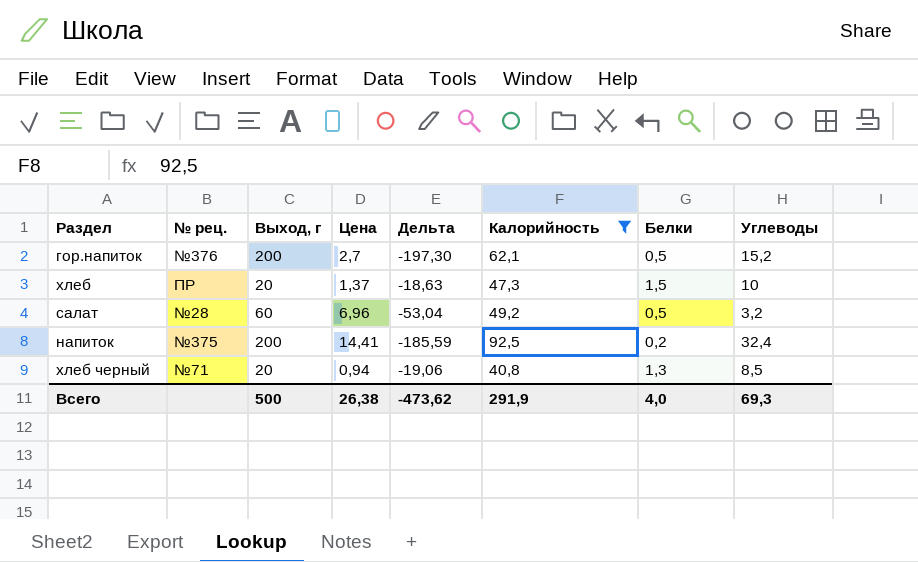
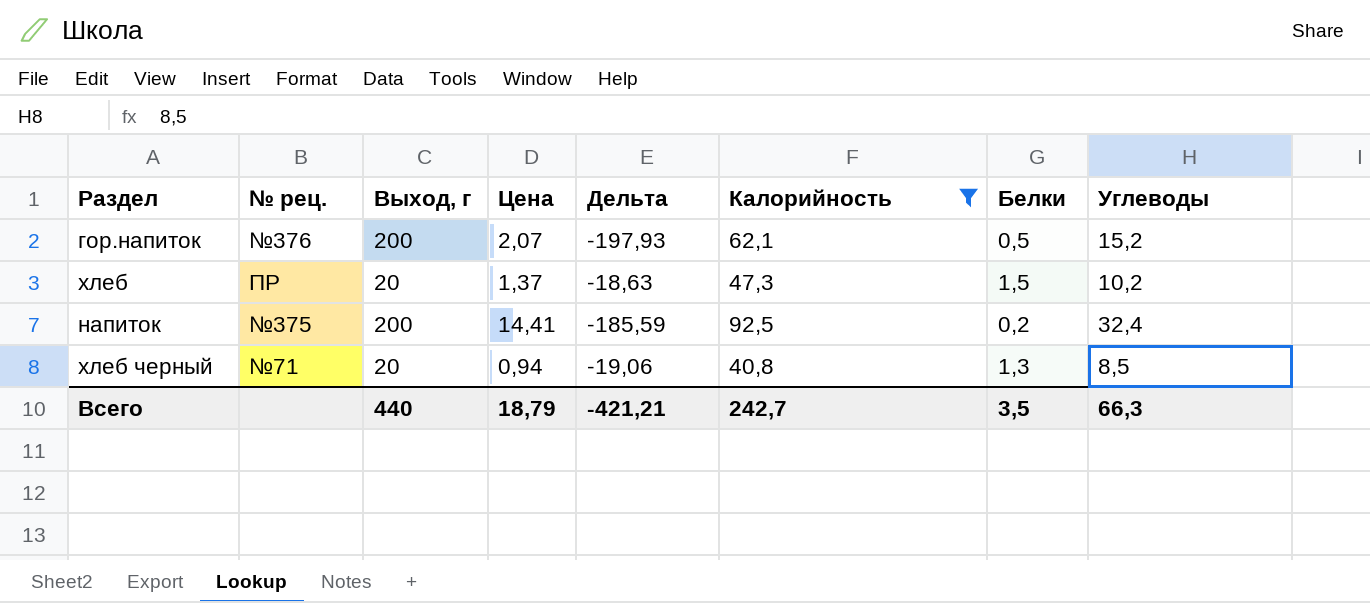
row салат: №28 | 60 | 6,96 | -53,04 | 49,2 | 0,5 | 3,2 -> none
гор.напиток | Цена: 2,7 -> 2,07
гор.напиток | Дельта: -197,30 -> -197,93
хлеб | Углеводы: 10 -> 10,2
Всего | Выход, г: 500 -> 440
Всего | Цена: 26,38 -> 18,79
Всего | Дельта: -473,62 -> -421,21
Всего | Калорийность: 291,9 -> 242,7
Всего | Белки: 4,0 -> 3,5
Всего | Углеводы: 69,3 -> 66,3

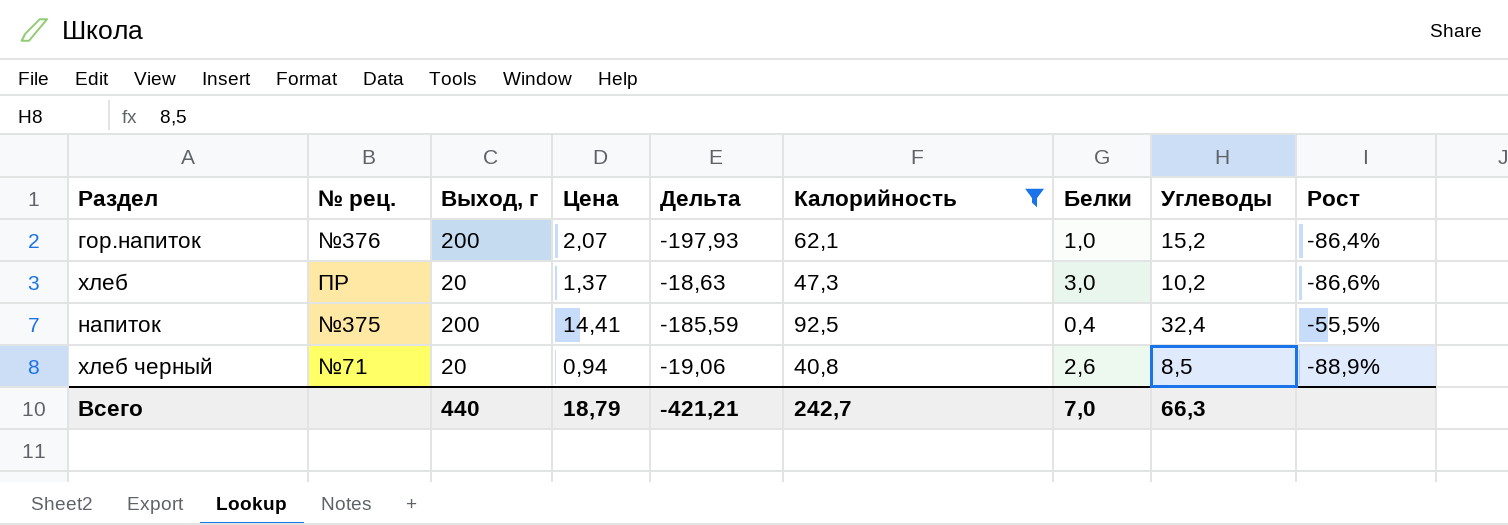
column Рост | formula: none -> ([Цена] - [Углеводы]) / [Углеводы]
гор.напиток | Белки: 0,5 -> 1,0
хлеб | Белки: 1,5 -> 3,0
напиток | Белки: 0,2 -> 0,4
хлеб черный | Белки: 1,3 -> 2,6
Всего | Белки: 3,5 -> 7,0

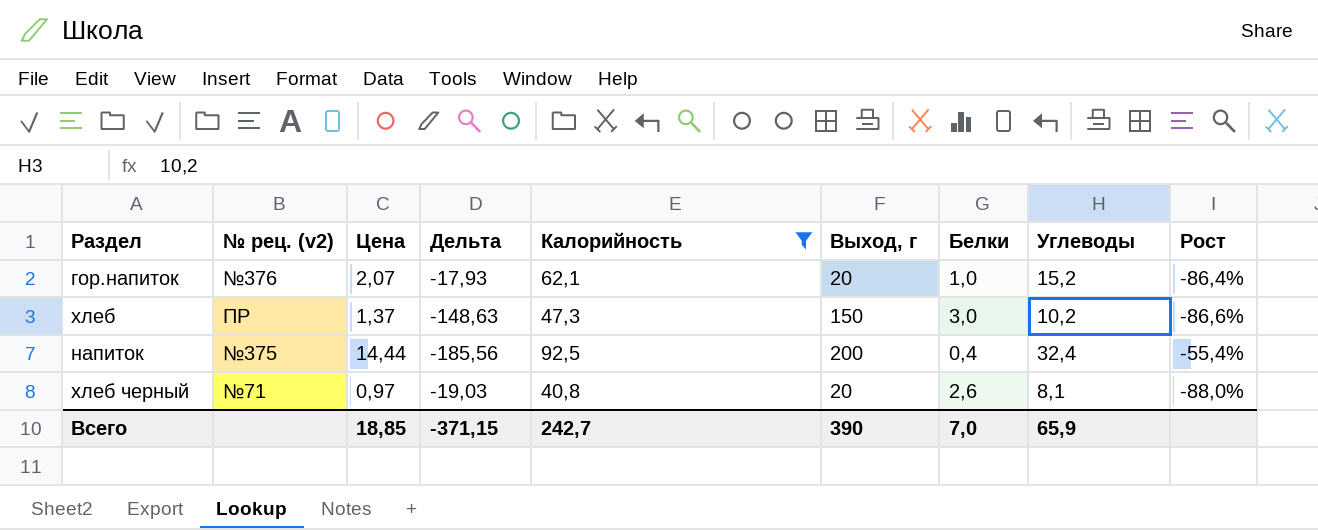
column name: № рец. -> № рец. (v2)
column Выход, г | position: 3 -> 6
гор.напиток | Дельта: -197,93 -> -17,93
гор.напиток | Выход, г: 200 -> 20
хлеб | Дельта: -18,63 -> -148,63
хлеб | Выход, г: 20 -> 150
напиток | Цена: 14,41 -> 14,44
напиток | Дельта: -185,59 -> -185,56
напиток | Рост: -55,5% -> -55,4%
хлеб черный | Цена: 0,94 -> 0,97
хлеб черный | Дельта: -19,06 -> -19,03
хлеб черный | Углеводы: 8,5 -> 8,1
хлеб черный | Рост: -88,9% -> -88,0%
Всего | Цена: 18,79 -> 18,85
Всего | Дельта: -421,21 -> -371,15
Всего | Выход, г: 440 -> 390
Всего | Углеводы: 66,3 -> 65,9

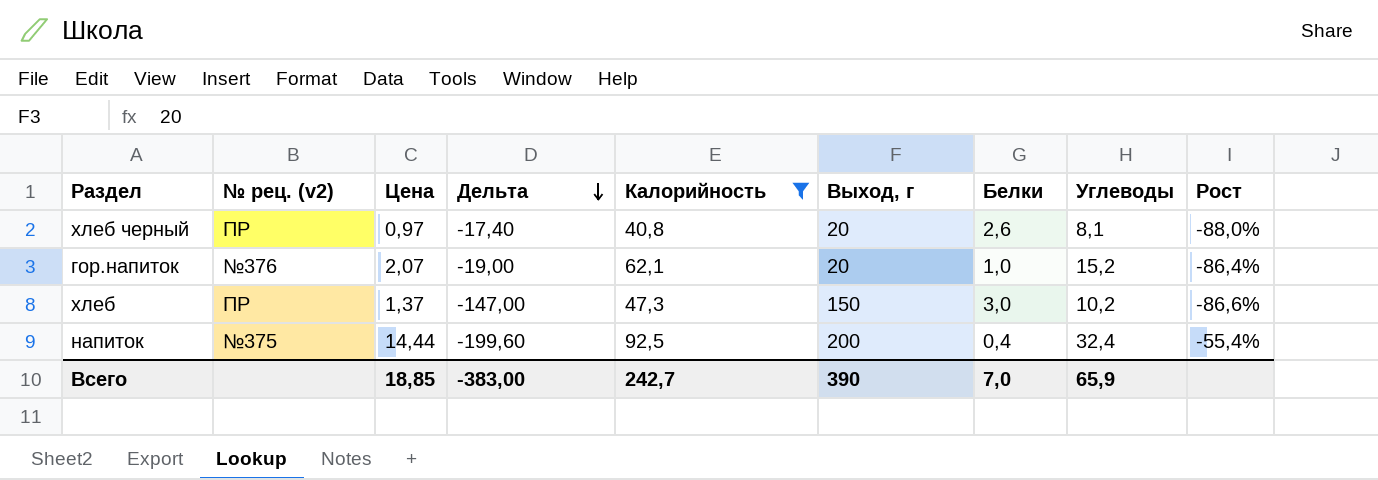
row order: none -> Дельта descending
column Дельта | formula: [Цена] - [Выход, г] -> [Белки] - [Выход, г]
хлеб черный | № рец. (v2): №71 -> ПР
Всего | Дельта: -371,15 -> -383,00

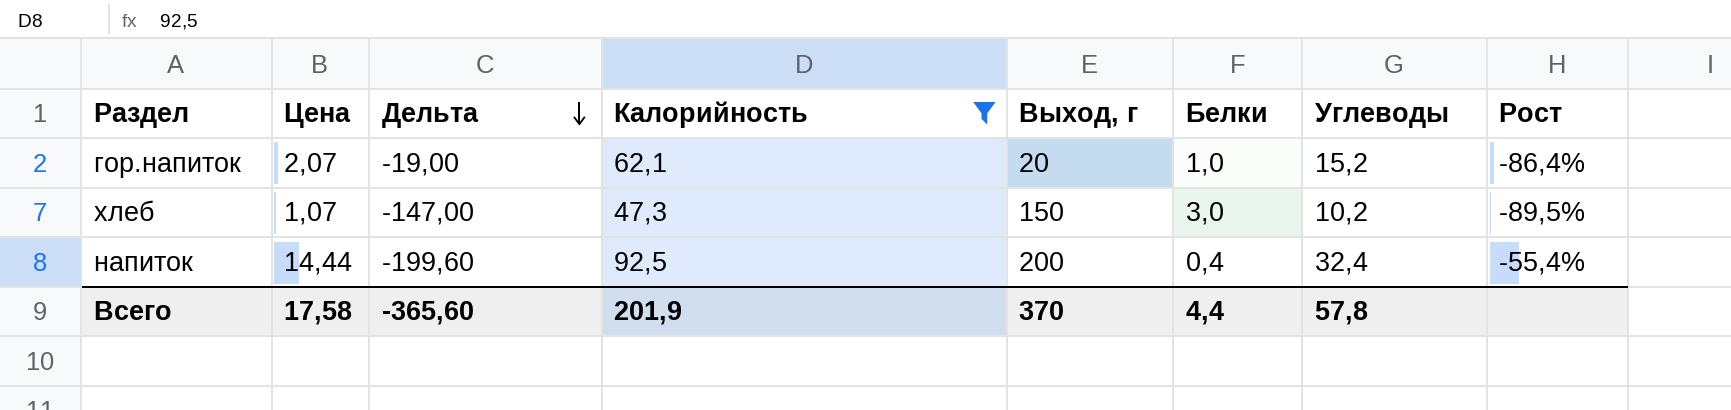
column № рец. (v2) | position: 2 -> none
row хлеб черный: ПР | 0,97 | -17,40 | 40,8 | 20 | 2,6 | 8,1 | -88,0% -> none
хлеб | Цена: 1,37 -> 1,07
хлеб | Рост: -86,6% -> -89,5%
Всего | Цена: 18,85 -> 17,58
Всего | Дельта: -383,00 -> -365,60
Всего | Калорийность: 242,7 -> 201,9
Всего | Выход, г: 390 -> 370
Всего | Белки: 7,0 -> 4,4
Всего | Углеводы: 65,9 -> 57,8

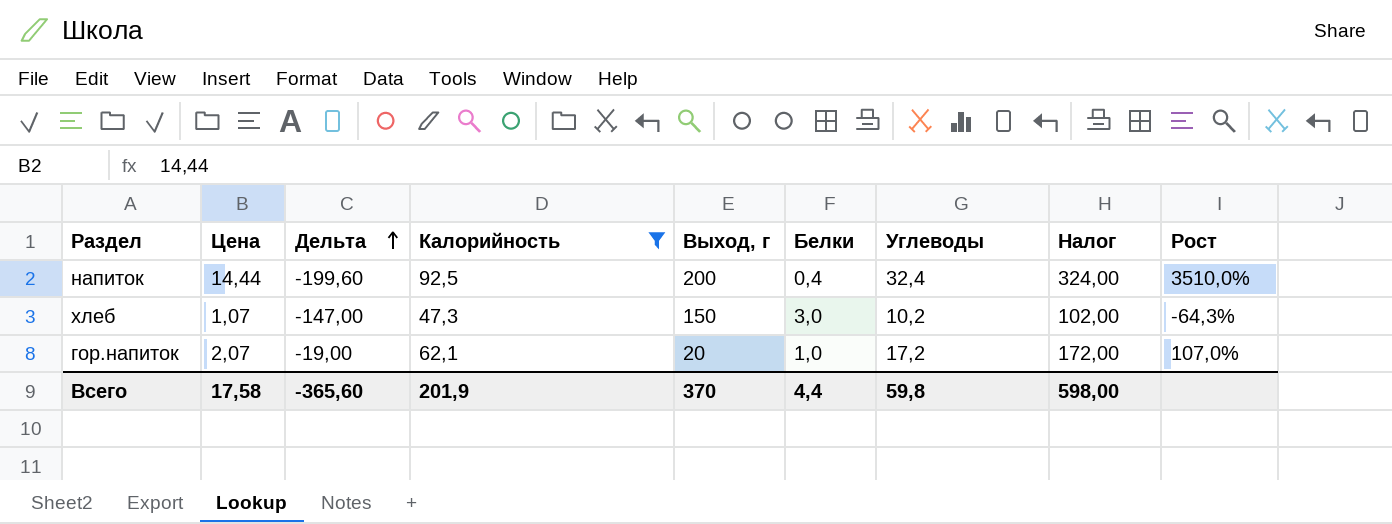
row order: Дельта descending -> Дельта ascending
column Налог | formula: none -> [Углеводы] * 10
column Рост | formula: ([Цена] - [Углеводы]) / [Углеводы] -> ([Цена] - [Белки]) / [Белки]
гор.напиток | Углеводы: 15,2 -> 17,2
Всего | Углеводы: 57,8 -> 59,8

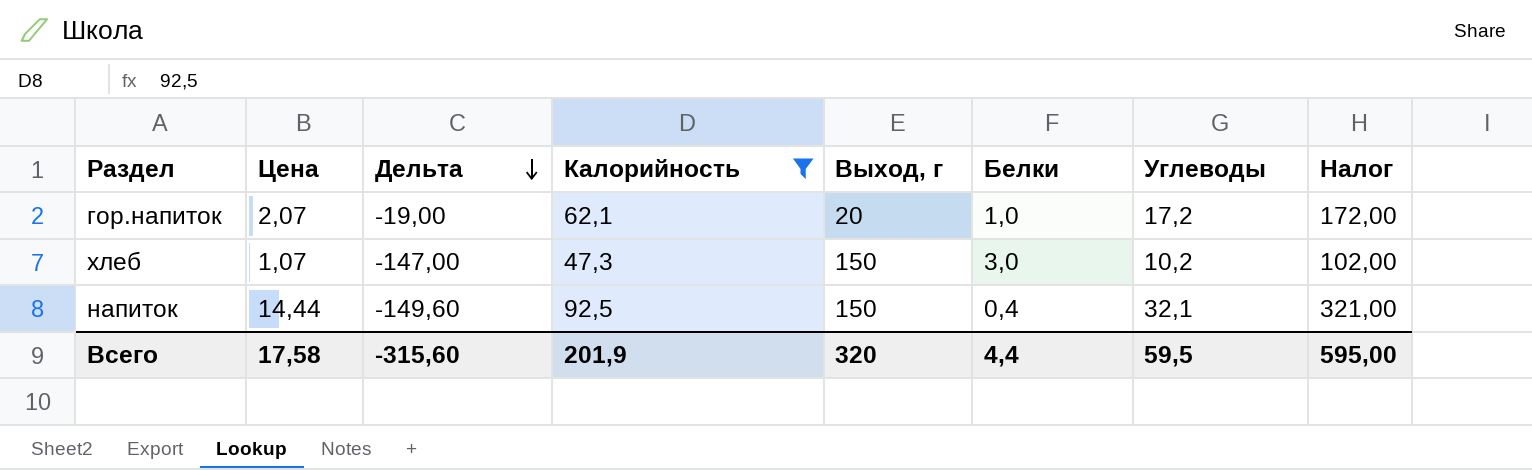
row order: Дельта ascending -> Дельта descending
column Рост | formula: ([Цена] - [Белки]) / [Белки] -> none
напиток | Дельта: -199,60 -> -149,60
напиток | Выход, г: 200 -> 150
напиток | Углеводы: 32,4 -> 32,1
напиток | Налог: 324,00 -> 321,00
Всего | Дельта: -365,60 -> -315,60
Всего | Выход, г: 370 -> 320
Всего | Углеводы: 59,8 -> 59,5
Всего | Налог: 598,00 -> 595,00

